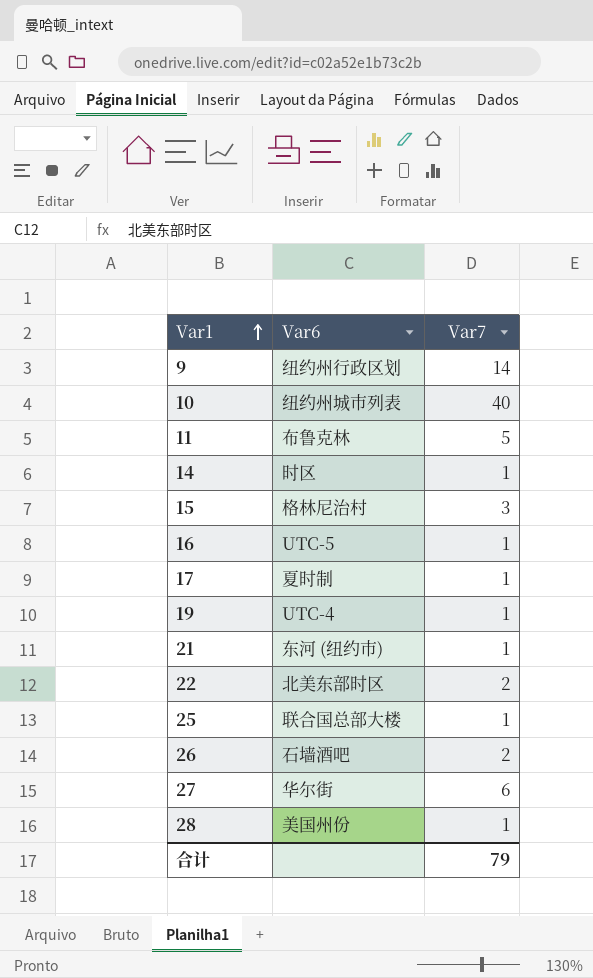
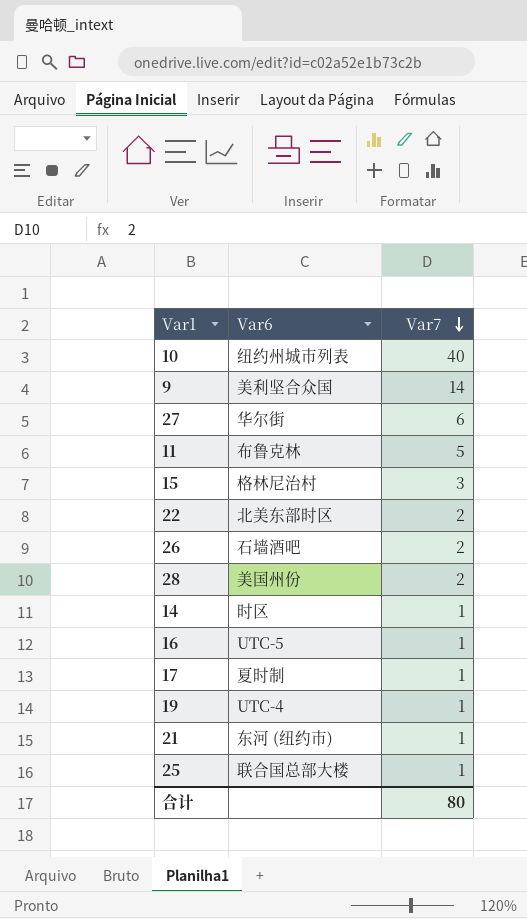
row order: Var1 ascending -> Var7 descending
9 | Var6: 纽约州行政区划 -> 美利坚合众国
28 | Var7: 1 -> 2
合计 | Var7: 79 -> 80

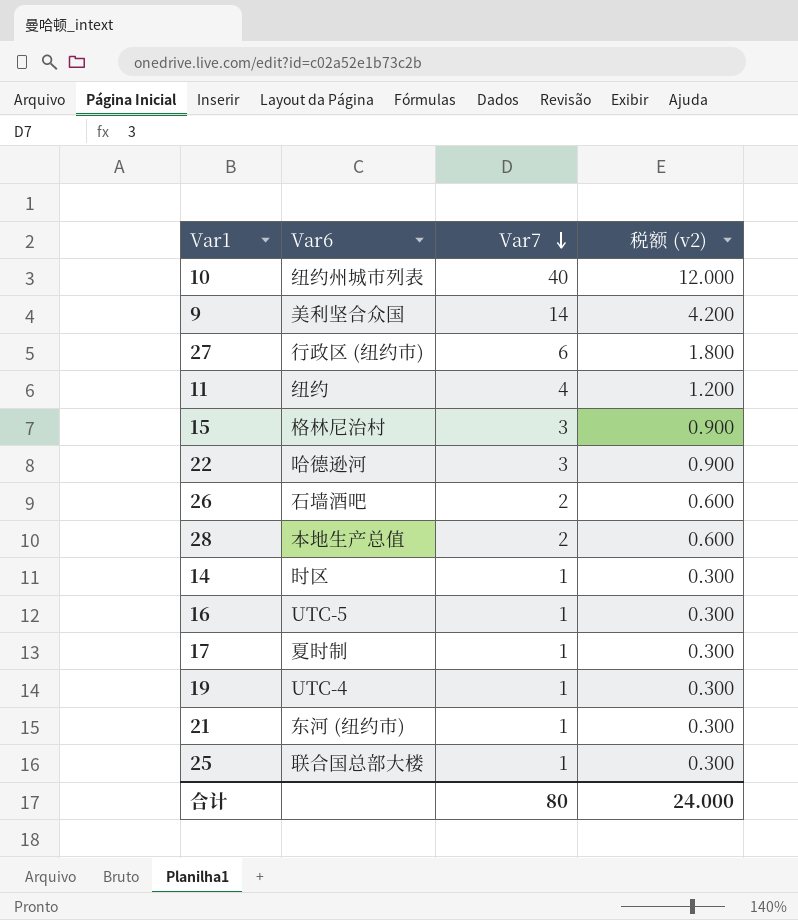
column 税额 (v2) | formula: none -> [Var7] * 0.3
27 | Var6: 华尔街 -> 行政区 (纽约市)
11 | Var6: 布鲁克林 -> 纽约
11 | Var7: 5 -> 4
22 | Var6: 北美东部时区 -> 哈德逊河
22 | Var7: 2 -> 3
28 | Var6: 美国州份 -> 本地生产总值

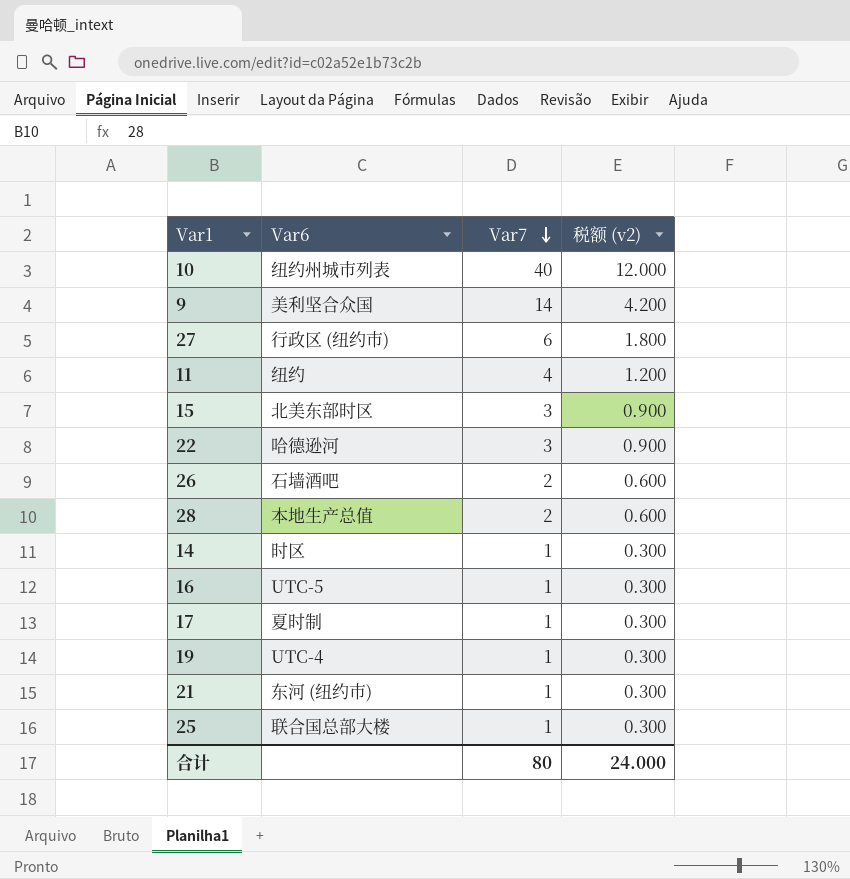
15 | Var6: 格林尼治村 -> 北美东部时区

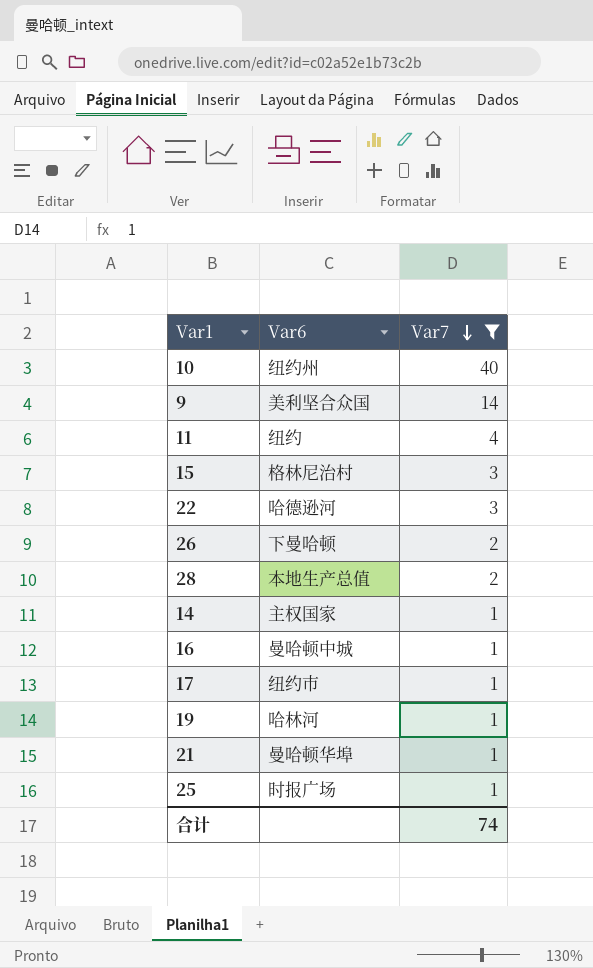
filter: none -> Var7 != 6
column 税额 (v2) | formula: [Var7] * 0.3 -> none
10 | Var6: 纽约州城市列表 -> 纽约州
15 | Var6: 北美东部时区 -> 格林尼治村
26 | Var6: 石墙酒吧 -> 下曼哈顿
14 | Var6: 时区 -> 主权国家
16 | Var6: UTC-5 -> 曼哈顿中城
17 | Var6: 夏时制 -> 纽约市
19 | Var6: UTC-4 -> 哈林河
21 | Var6: 东河 (纽约市) -> 曼哈顿华埠
25 | Var6: 联合国总部大楼 -> 时报广场
合计 | Var7: 80 -> 74

